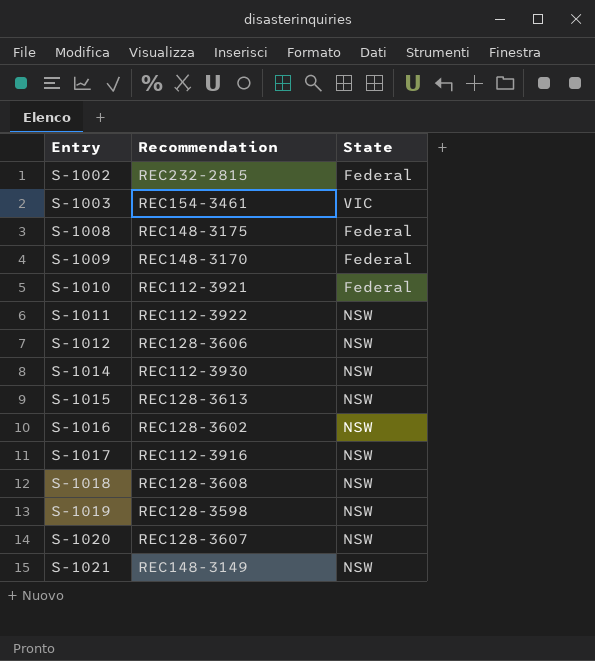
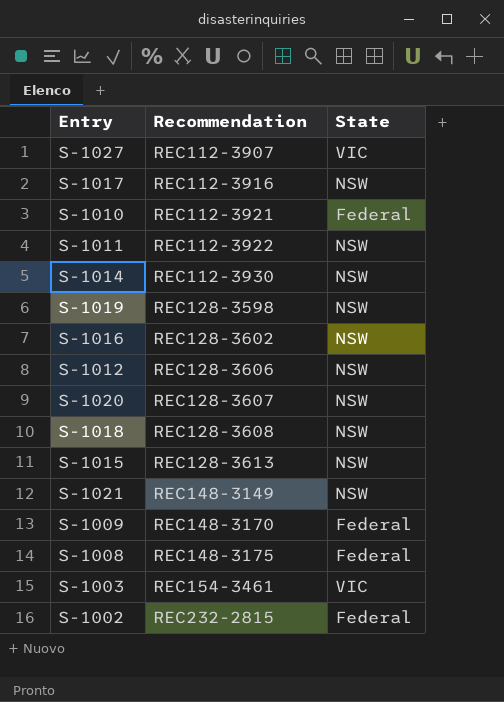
row order: Entry ascending -> Recommendation ascending
row S-1027: none -> REC112-3907 | VIC

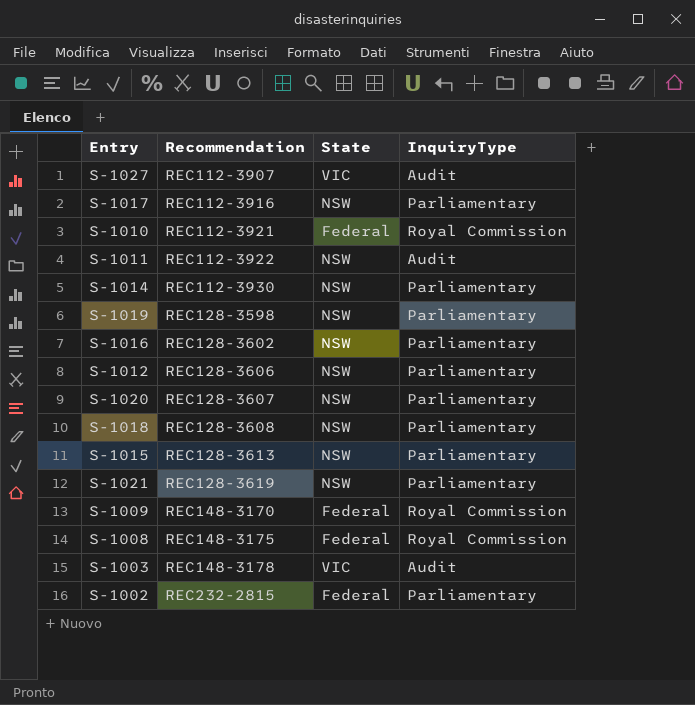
column InquiryType | position: none -> 4
S-1021 | Recommendation: REC148-3149 -> REC128-3619
S-1003 | Recommendation: REC154-3461 -> REC148-3178

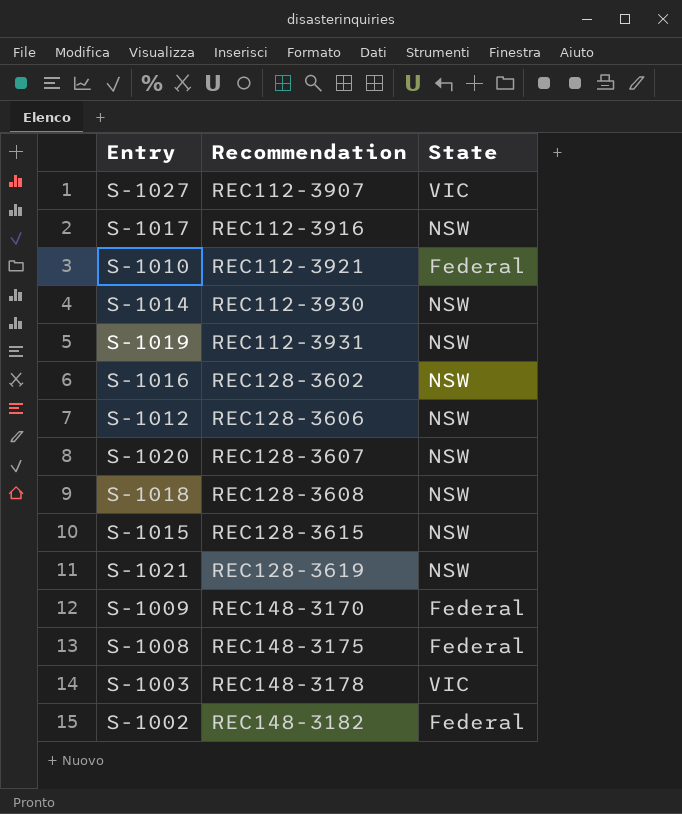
column InquiryType | position: 4 -> none
row S-1011: REC112-3922 | NSW | Audit -> none
S-1019 | Recommendation: REC128-3598 -> REC112-3931
S-1015 | Recommendation: REC128-3613 -> REC128-3615
S-1002 | Recommendation: REC232-2815 -> REC148-3182

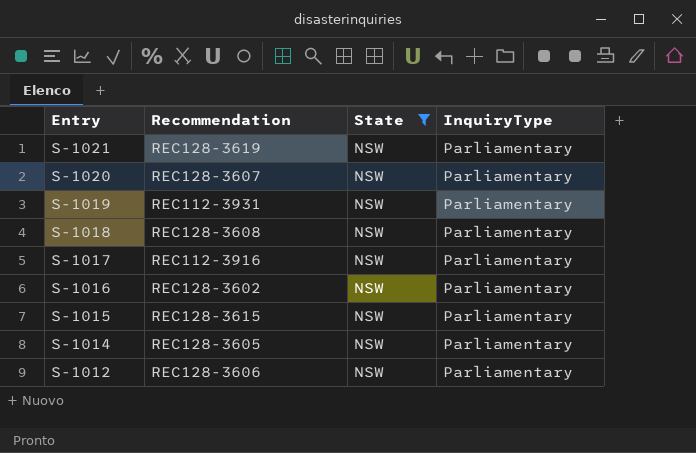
filter: none -> State = NSW
row order: Recommendation ascending -> Entry descending
column InquiryType | position: none -> 4
S-1014 | Recommendation: REC112-3930 -> REC128-3605

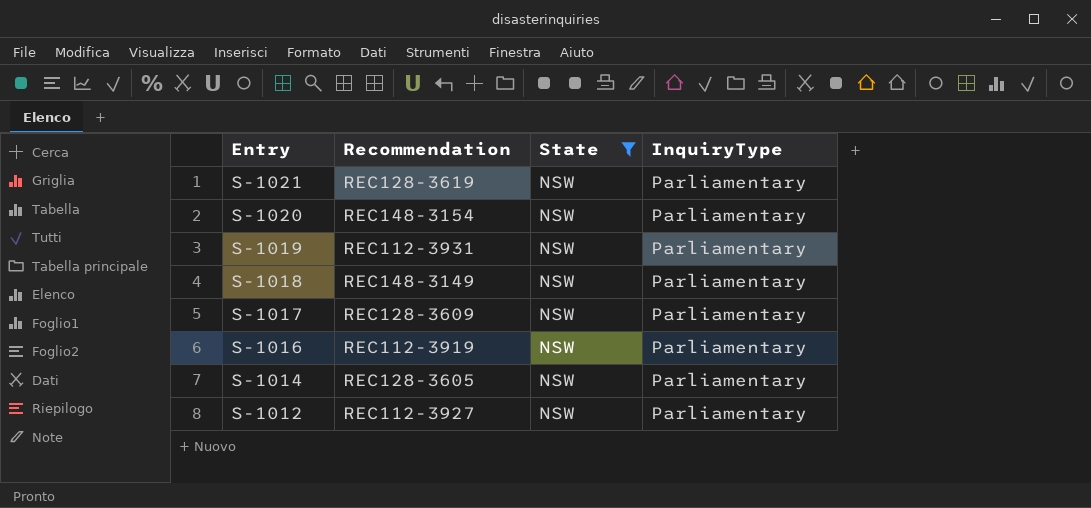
row S-1015: REC128-3615 | NSW | Parliamentary -> none
S-1020 | Recommendation: REC128-3607 -> REC148-3154
S-1018 | Recommendation: REC128-3608 -> REC148-3149
S-1017 | Recommendation: REC112-3916 -> REC128-3609
S-1016 | Recommendation: REC128-3602 -> REC112-3919
S-1012 | Recommendation: REC128-3606 -> REC112-3927

